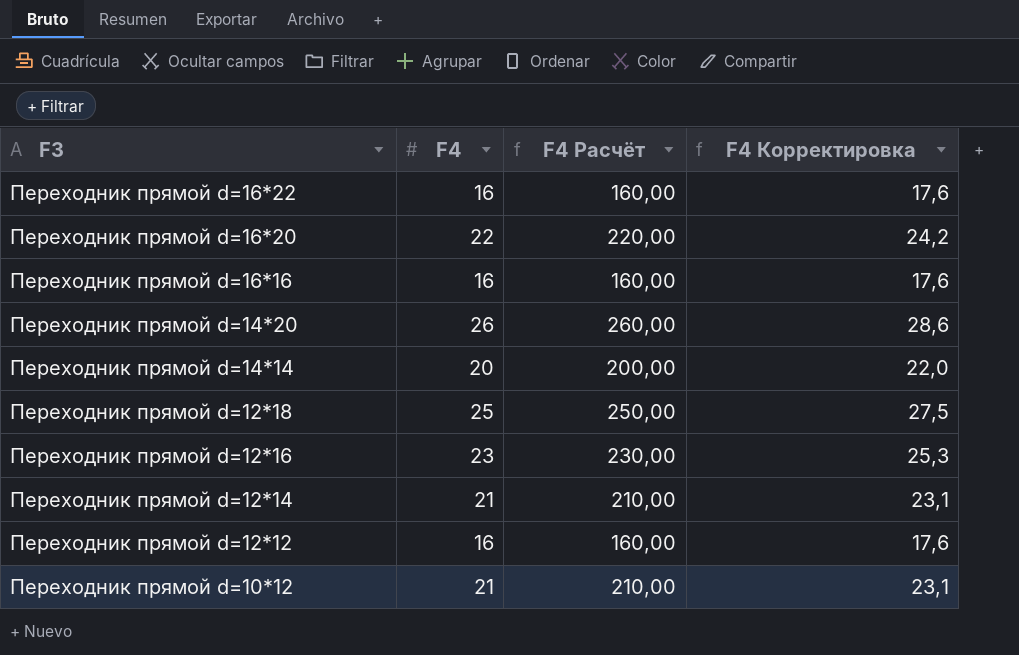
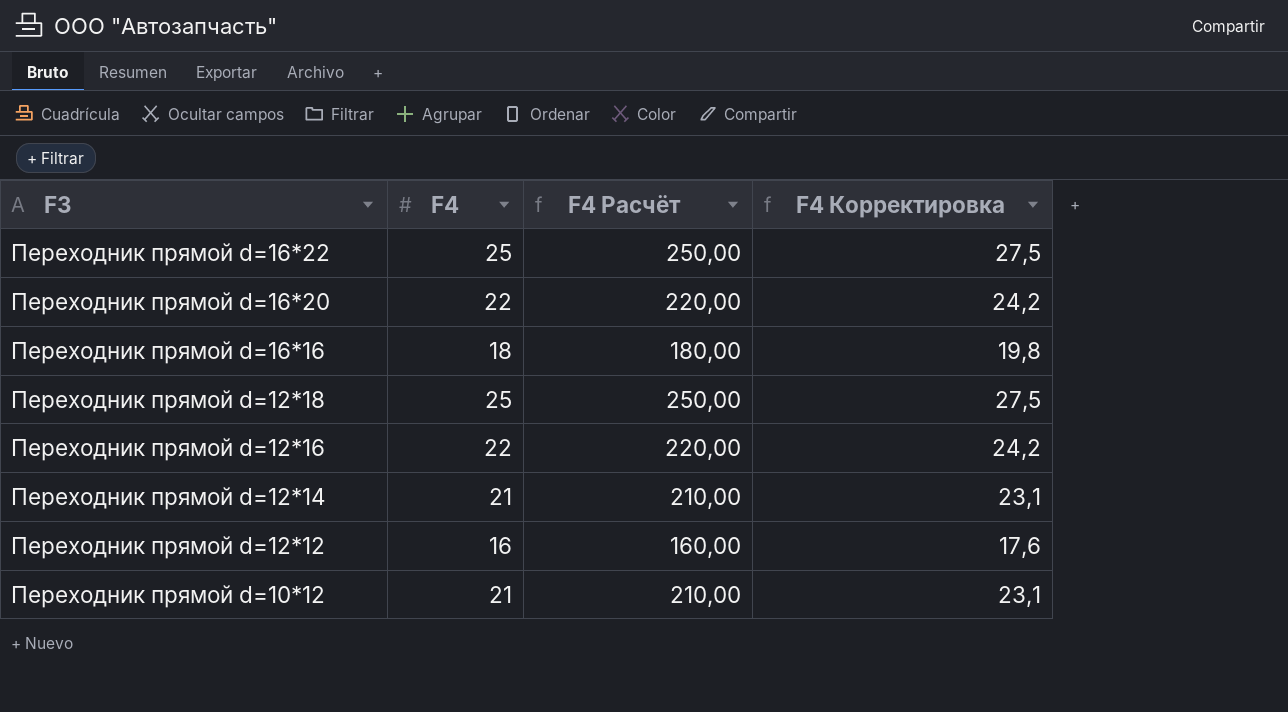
row Переходник прямой d=14*20: 26 | 260,00 | 28,6 -> none
row Переходник прямой d=14*14: 20 | 200,00 | 22,0 -> none
Переходник прямой d=16*22 | F4: 16 -> 25
Переходник прямой d=16*22 | F4 Расчёт: 160,00 -> 250,00
Переходник прямой d=16*22 | F4 Корректировка: 17,6 -> 27,5
Переходник прямой d=16*16 | F4: 16 -> 18
Переходник прямой d=16*16 | F4 Расчёт: 160,00 -> 180,00
Переходник прямой d=16*16 | F4 Корректировка: 17,6 -> 19,8
Переходник прямой d=12*16 | F4: 23 -> 22
Переходник прямой d=12*16 | F4 Расчёт: 230,00 -> 220,00
Переходник прямой d=12*16 | F4 Корректировка: 25,3 -> 24,2

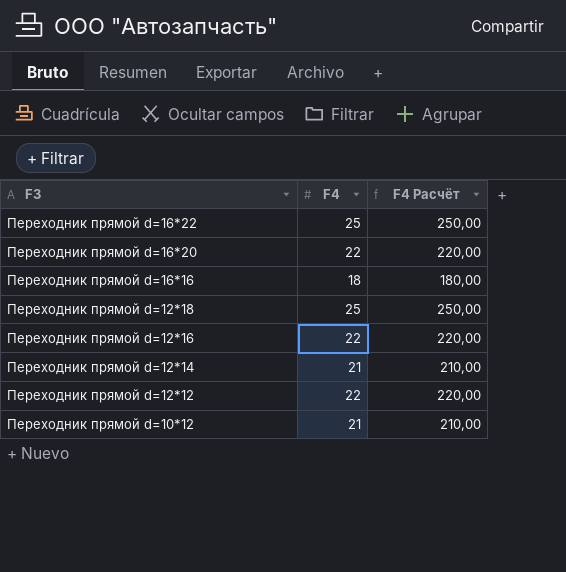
column F4 Корректировка | formula: [F4] * 1,1 -> none
Переходник прямой d=12*12 | F4: 16 -> 22
Переходник прямой d=12*12 | F4 Расчёт: 160,00 -> 220,00

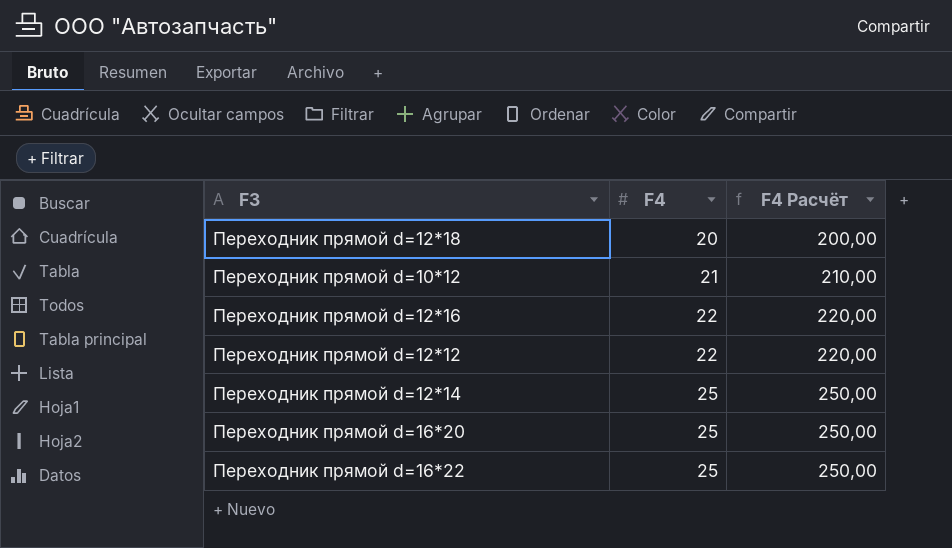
row order: F3 descending -> F4 ascending
row Переходник прямой d=16*16: 18 | 180,00 -> none
Переходник прямой d=12*18 | F4: 25 -> 20
Переходник прямой d=12*18 | F4 Расчёт: 250,00 -> 200,00
Переходник прямой d=12*14 | F4: 21 -> 25
Переходник прямой d=12*14 | F4 Расчёт: 210,00 -> 250,00
Переходник прямой d=16*20 | F4: 22 -> 25
Переходник прямой d=16*20 | F4 Расчёт: 220,00 -> 250,00

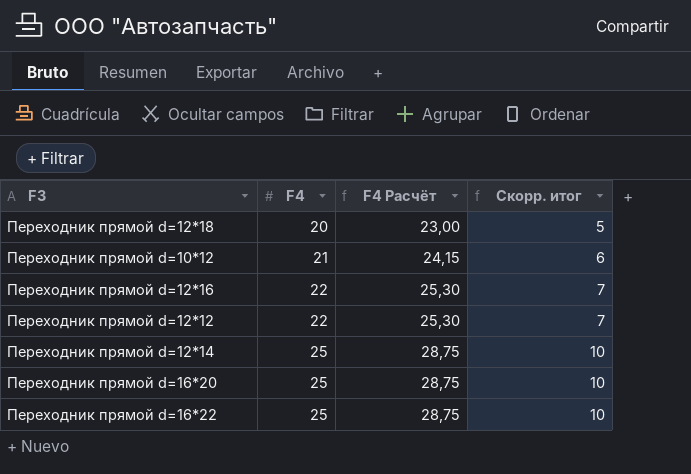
column F4 Расчёт | formula: [F4] * 10 -> [F4] * 1,15
column Скорр. итог | formula: none -> [F4] - 15

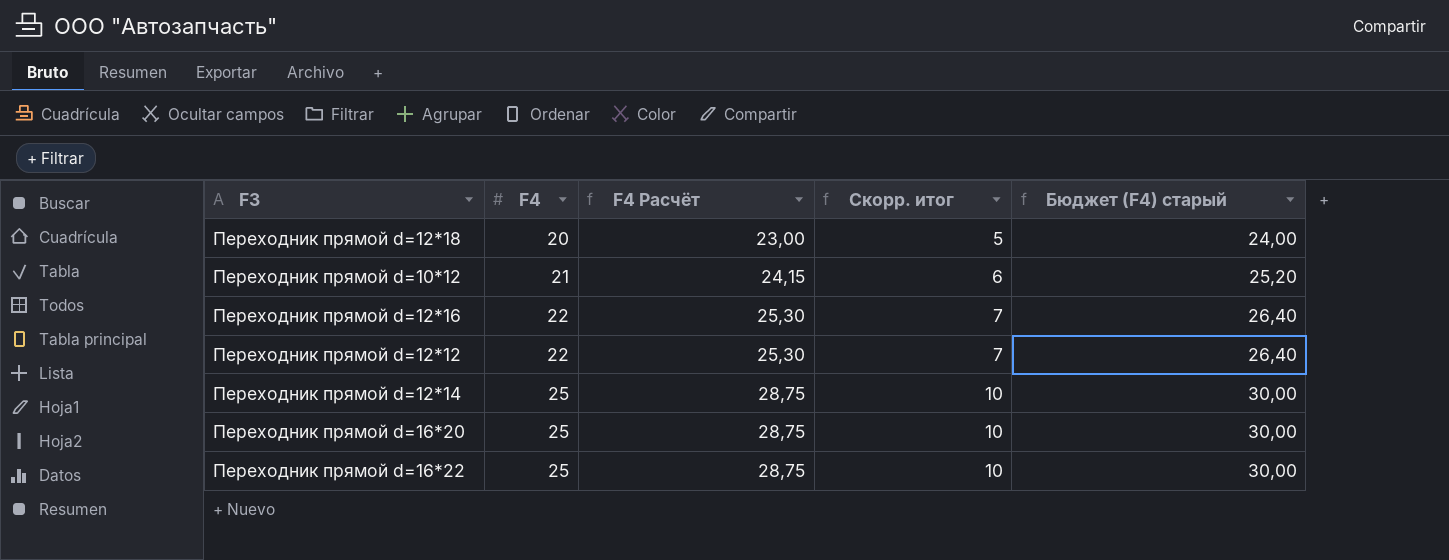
column Бюджет (F4) старый | formula: none -> [F4] * 1,2

